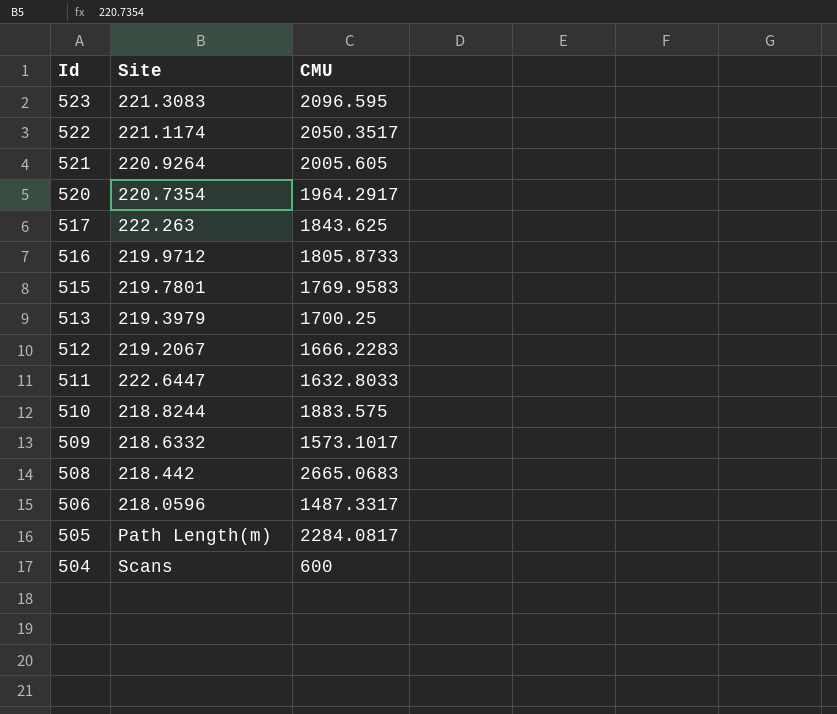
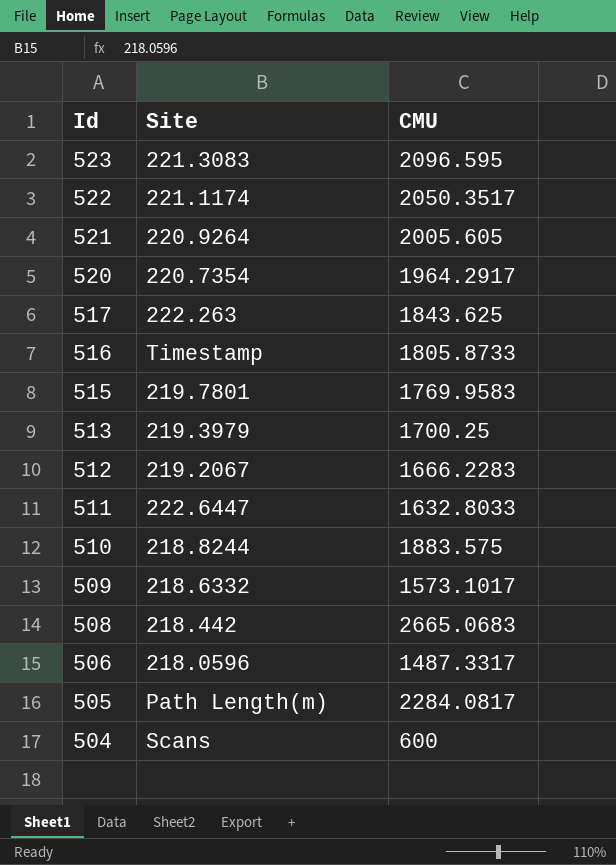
516 | Site: 219.9712 -> Timestamp

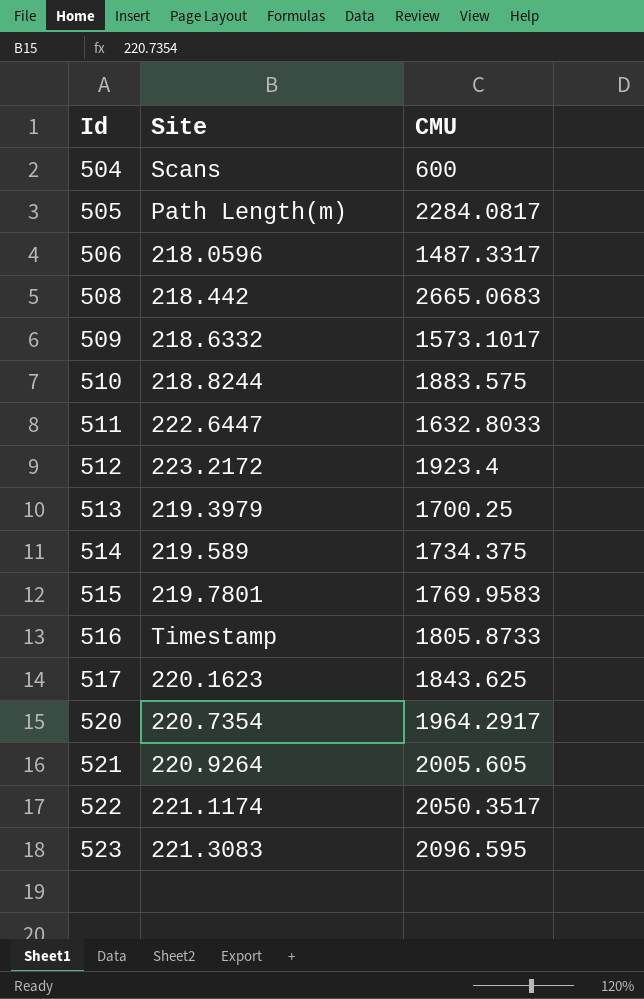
row order: Id descending -> Id ascending
512 | Site: 219.2067 -> 223.2172
512 | CMU: 1666.2283 -> 1923.4
row 514: none -> 219.589 | 1734.375
517 | Site: 222.263 -> 220.1623

